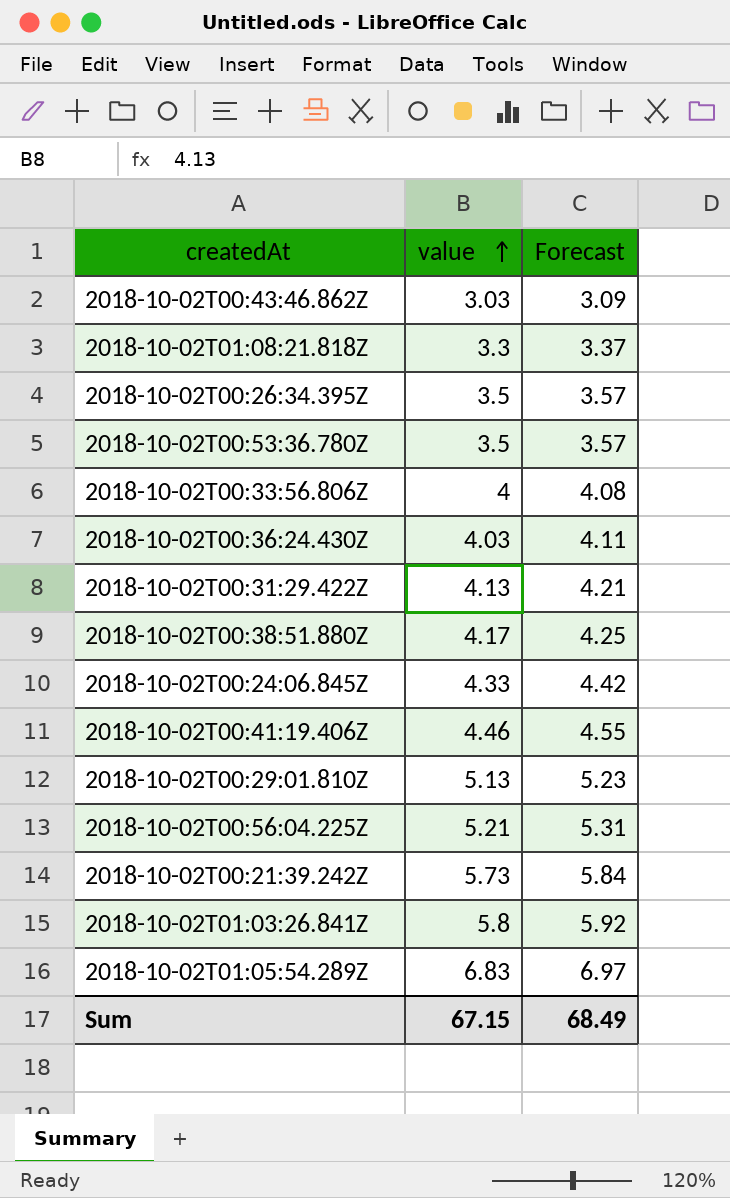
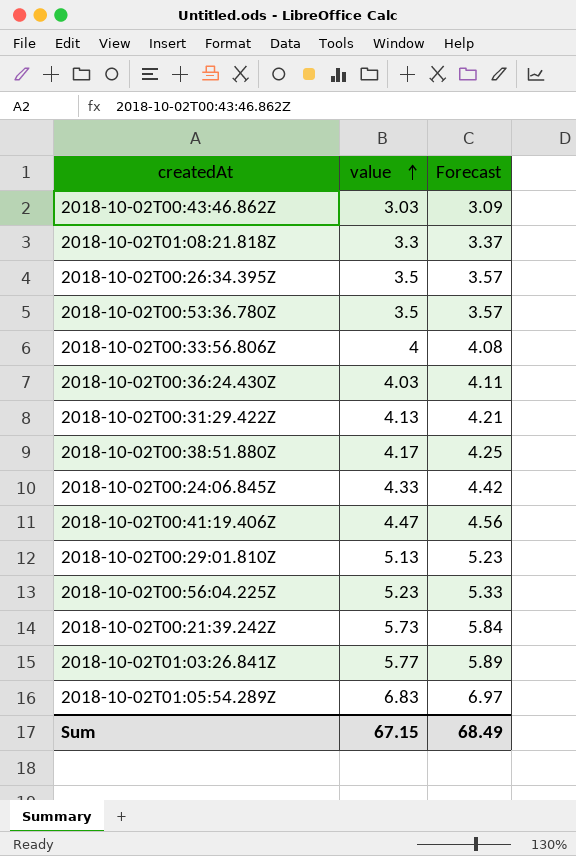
2018-10-02T00:41:19.406Z | value: 4.46 -> 4.47
2018-10-02T00:41:19.406Z | Forecast: 4.55 -> 4.56
2018-10-02T00:56:04.225Z | value: 5.21 -> 5.23
2018-10-02T00:56:04.225Z | Forecast: 5.31 -> 5.33
2018-10-02T01:03:26.841Z | value: 5.8 -> 5.77
2018-10-02T01:03:26.841Z | Forecast: 5.92 -> 5.89

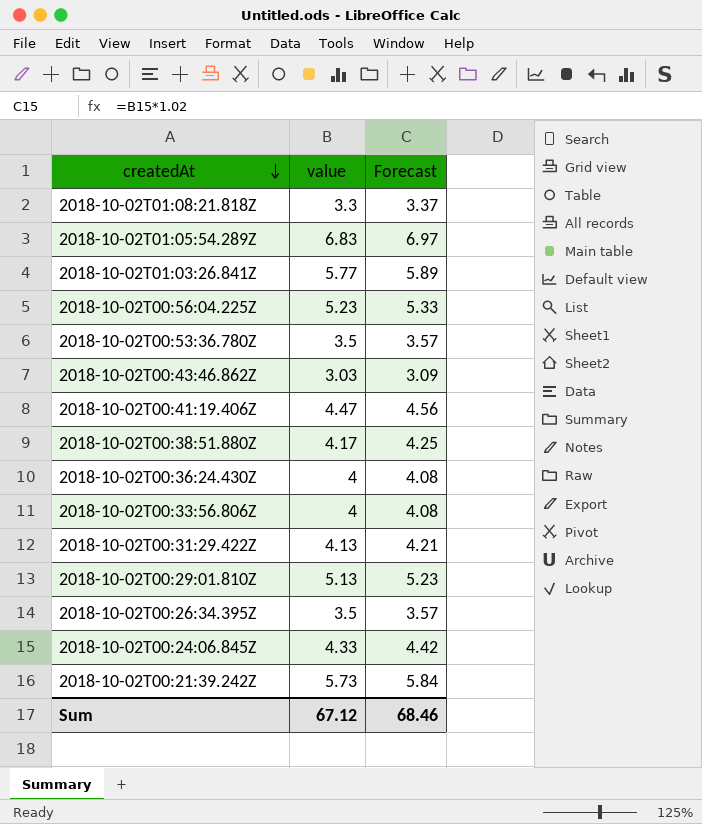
row order: value ascending -> createdAt descending
2018-10-02T00:36:24.430Z | value: 4.03 -> 4
2018-10-02T00:36:24.430Z | Forecast: 4.11 -> 4.08
Sum | value: 67.15 -> 67.12
Sum | Forecast: 68.49 -> 68.46

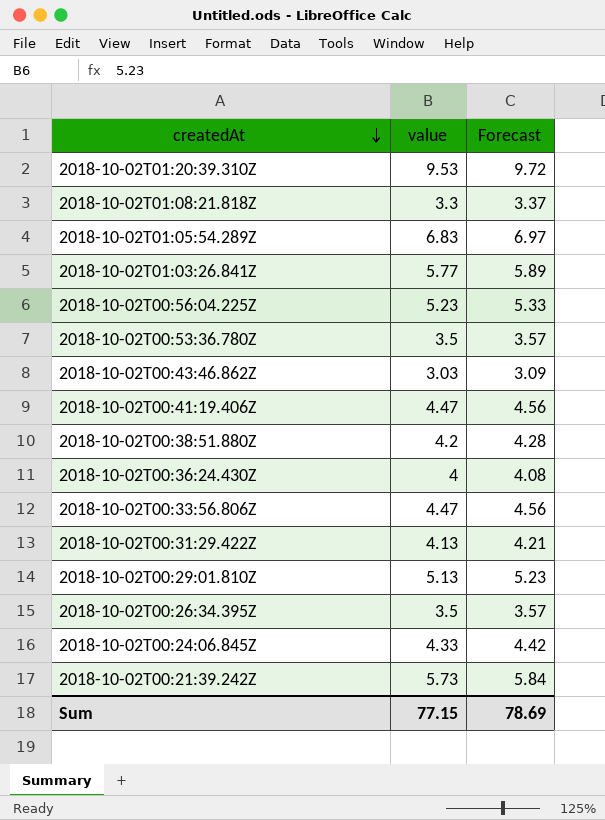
row 2018-10-02T01:20:39.310Z: none -> 9.53 | 9.72
2018-10-02T00:38:51.880Z | value: 4.17 -> 4.2
2018-10-02T00:38:51.880Z | Forecast: 4.25 -> 4.28
2018-10-02T00:33:56.806Z | value: 4 -> 4.47
2018-10-02T00:33:56.806Z | Forecast: 4.08 -> 4.56
Sum | value: 67.12 -> 77.15
Sum | Forecast: 68.46 -> 78.69

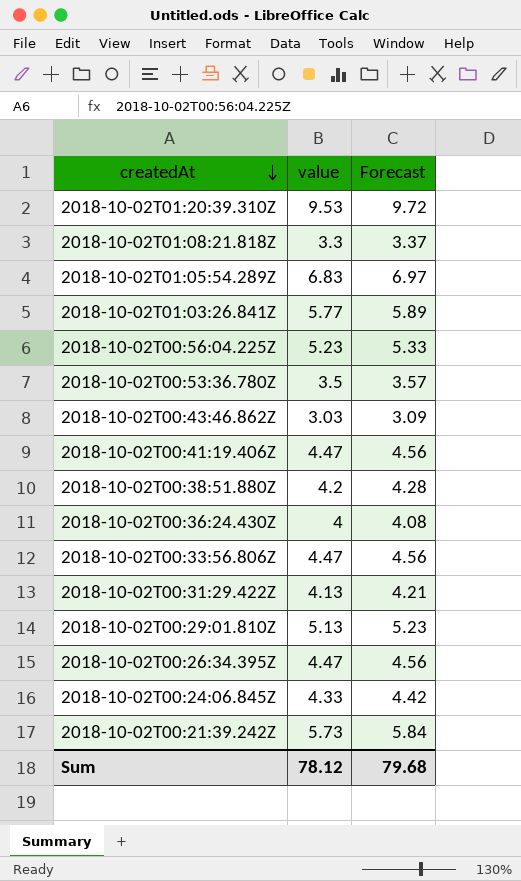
2018-10-02T00:26:34.395Z | value: 3.5 -> 4.47
2018-10-02T00:26:34.395Z | Forecast: 3.57 -> 4.56
Sum | value: 77.15 -> 78.12
Sum | Forecast: 78.69 -> 79.68

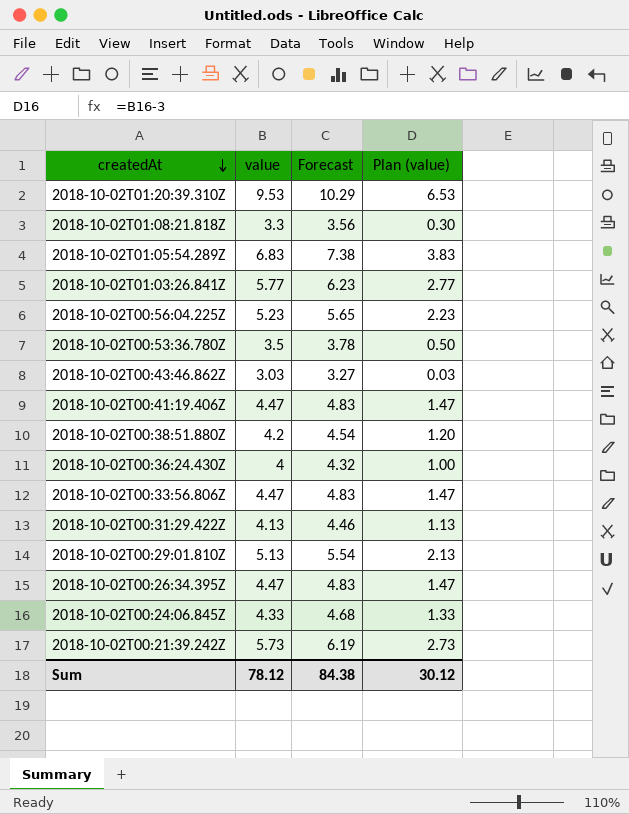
column Forecast | formula: [value] * 1.02 -> [value] * 1.08
column Plan (value) | formula: none -> [value] - 3
Sum | Forecast: 79.68 -> 84.38

